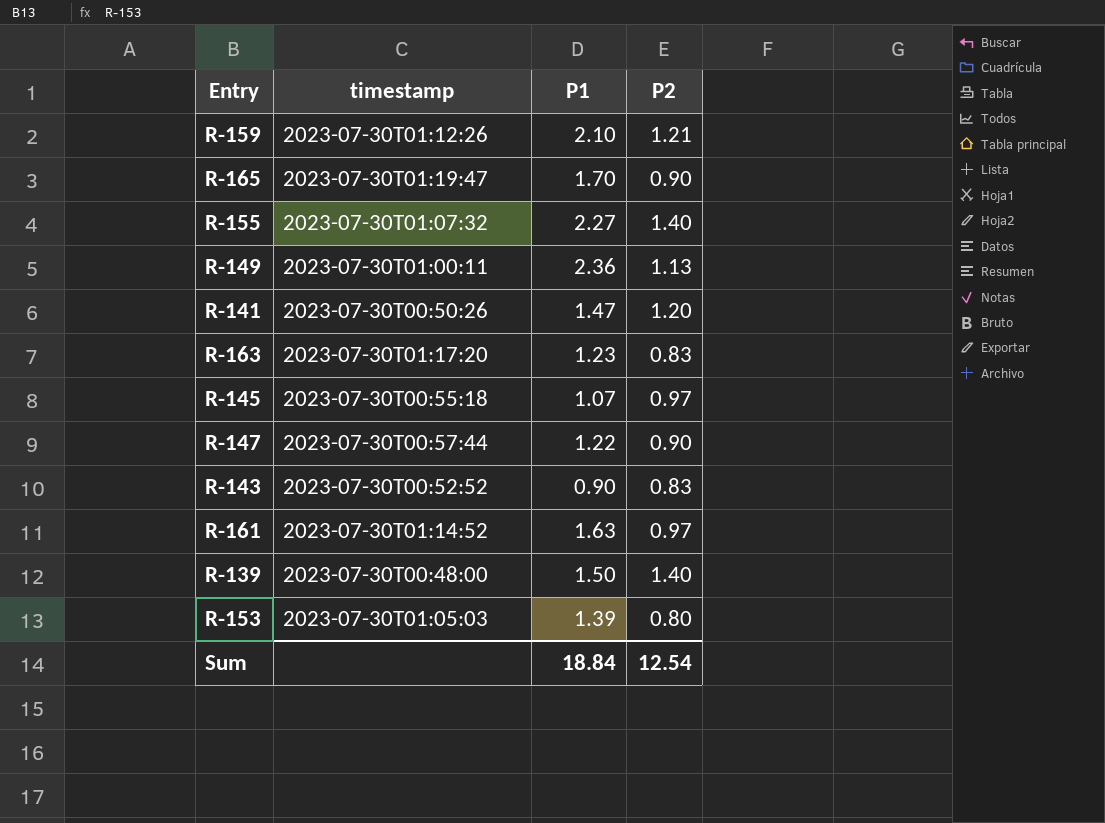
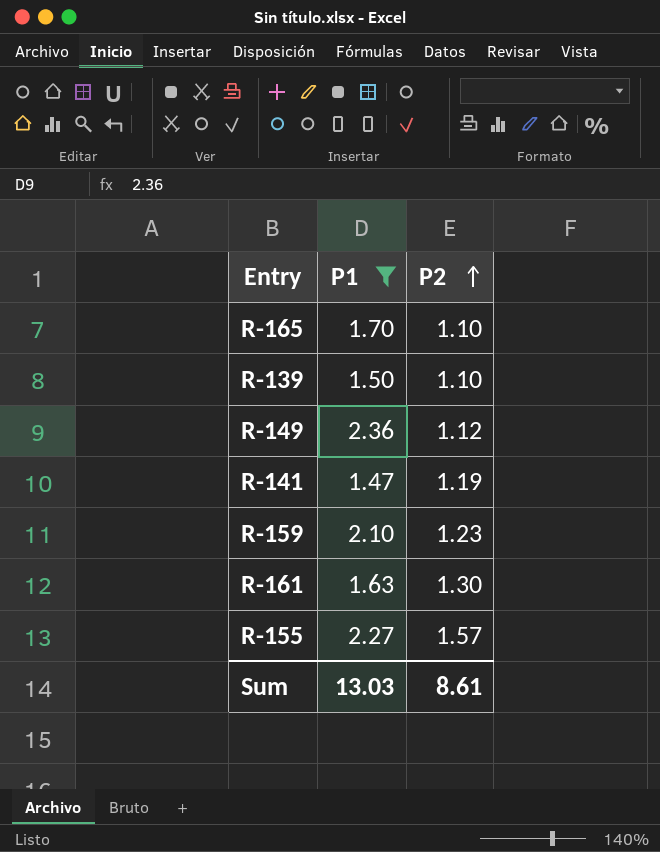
filter: none -> P1 >= 1.47
row order: none -> P2 ascending
column timestamp | position: 2 -> none
R-165 | P2: 0.90 -> 1.10
R-139 | P2: 1.40 -> 1.10
R-149 | P2: 1.13 -> 1.12
R-141 | P2: 1.20 -> 1.19
R-159 | P2: 1.21 -> 1.23
R-161 | P2: 0.97 -> 1.30
R-155 | P2: 1.40 -> 1.57
Sum | P1: 18.84 -> 13.03
Sum | P2: 12.54 -> 8.61

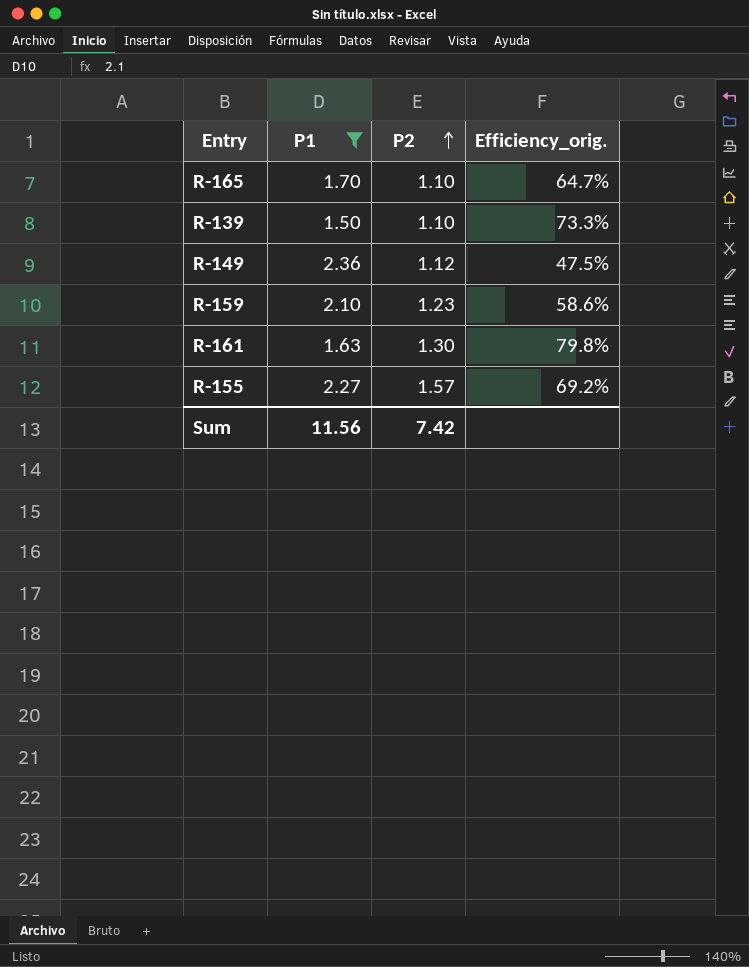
column Efficiency_orig. | formula: none -> [P2] / [P1]
row R-141: 1.47 | 1.19 -> none
Sum | P1: 13.03 -> 11.56
Sum | P2: 8.61 -> 7.42

